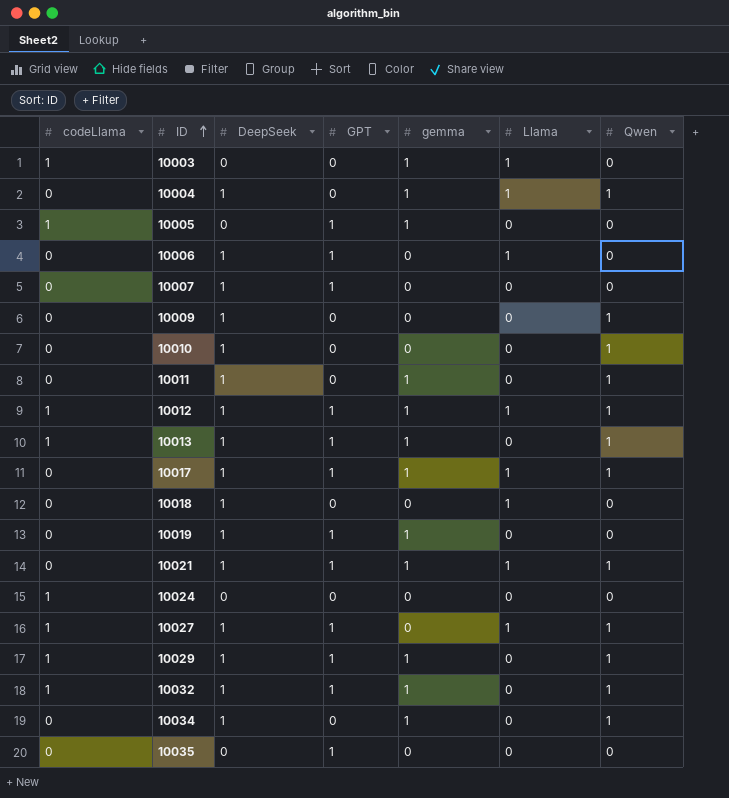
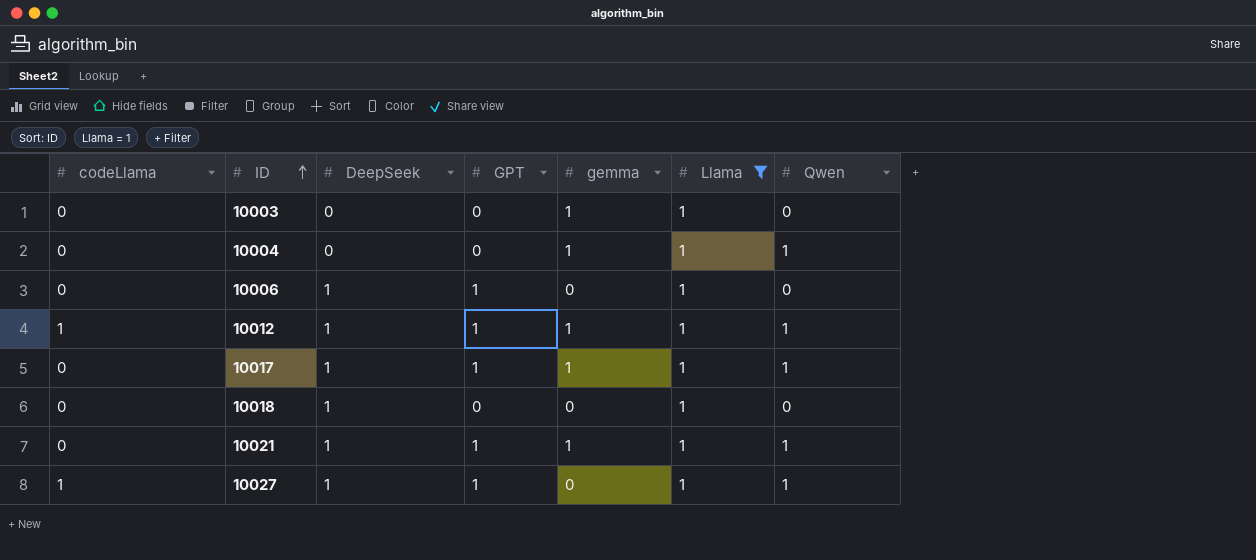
filter: none -> Llama = 1
10003 | codeLlama: 1 -> 0
10004 | DeepSeek: 1 -> 0

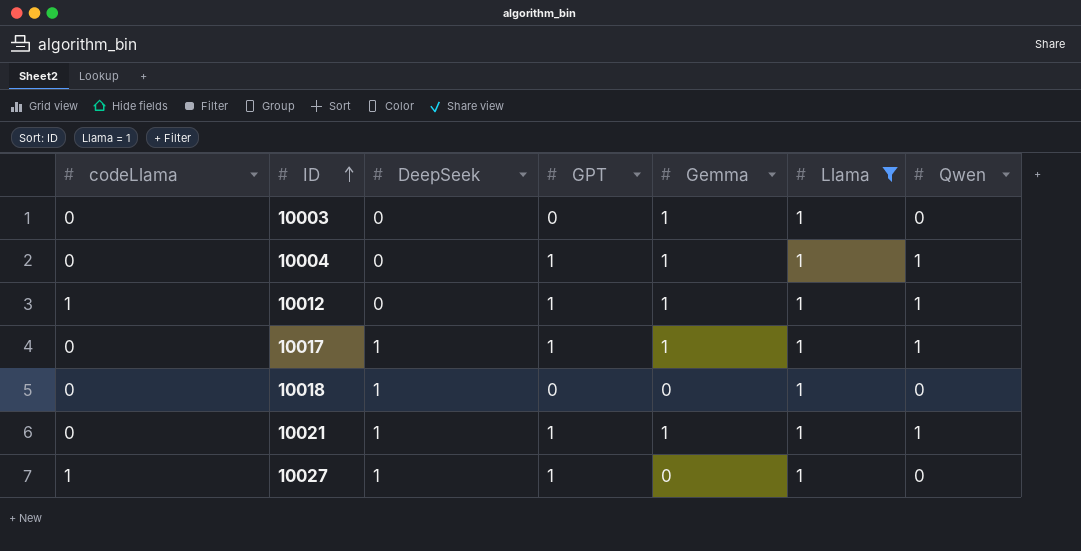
column name: gemma -> Gemma
row 10006: 0 | 1 | 1 | 0 | 1 | 0 -> none
10004 | GPT: 0 -> 1
10012 | DeepSeek: 1 -> 0
10027 | Qwen: 1 -> 0

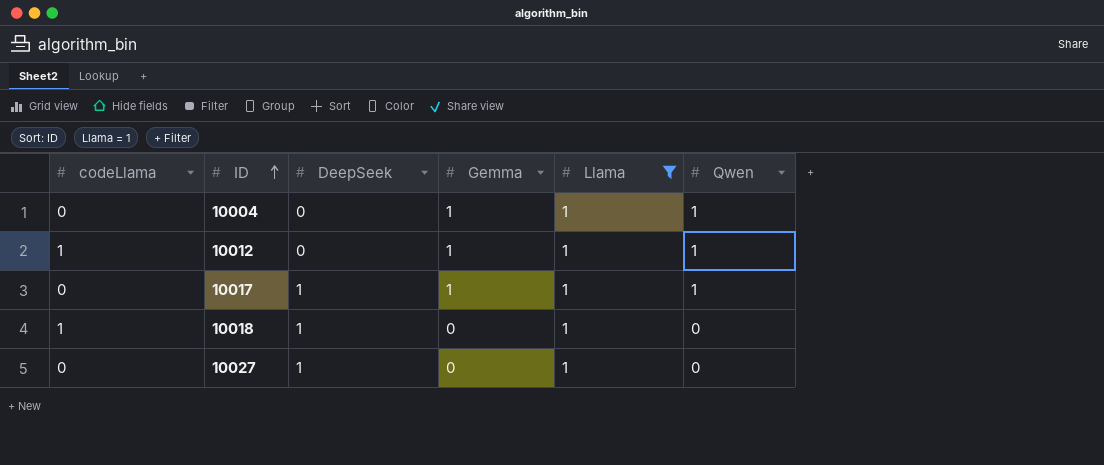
column GPT | position: 4 -> none
row 10003: 0 | 0 | 0 | 1 | 1 | 0 -> none
row 10021: 0 | 1 | 1 | 1 | 1 | 1 -> none
10018 | codeLlama: 0 -> 1
10027 | codeLlama: 1 -> 0

